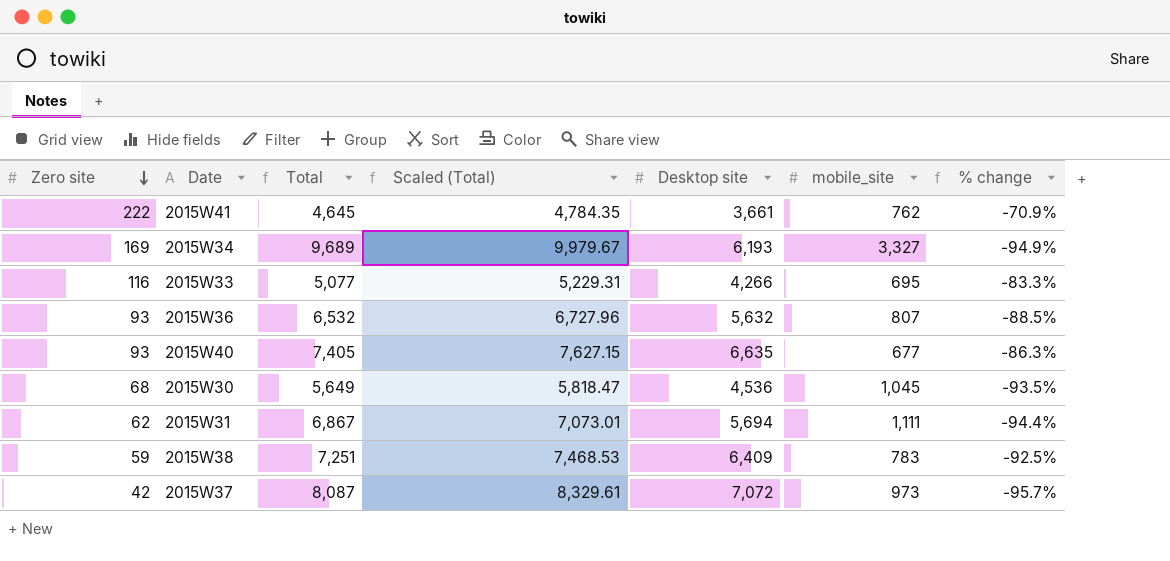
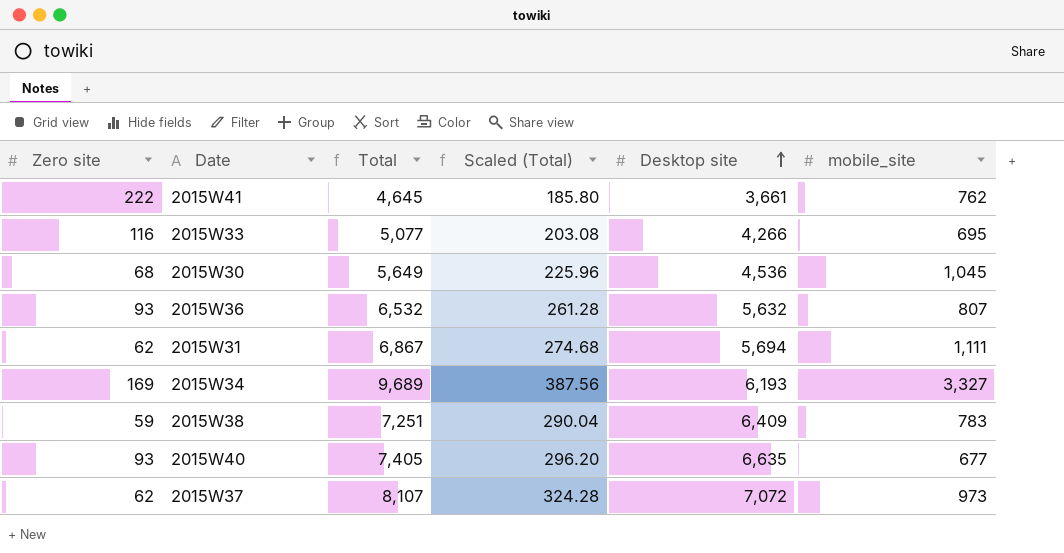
row order: Zero site descending -> Desktop site ascending
column % change | formula: ([Zero site] - [mobile_site]) / [mobile_site] -> none
column Scaled (Total) | formula: [Total] * 1.03 -> [Total] * 0.04
2015W37 | Zero site: 42 -> 62
2015W37 | Total: 8,087 -> 8,107

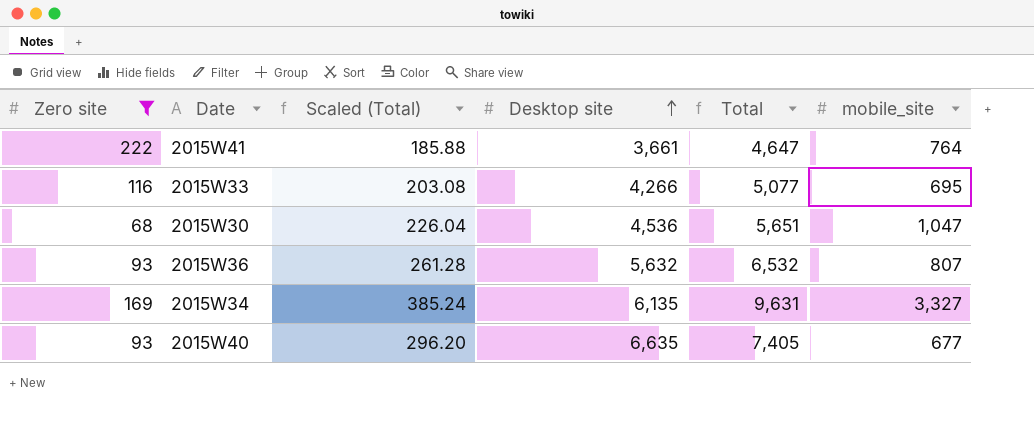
filter: none -> Zero site >= 68
column Total | position: 3 -> 5
2015W41 | Scaled (Total): 185.80 -> 185.88
2015W41 | Total: 4,645 -> 4,647
2015W41 | mobile_site: 762 -> 764
2015W30 | Scaled (Total): 225.96 -> 226.04
2015W30 | Total: 5,649 -> 5,651
2015W30 | mobile_site: 1,045 -> 1,047
2015W34 | Scaled (Total): 387.56 -> 385.24
2015W34 | Desktop site: 6,193 -> 6,135
2015W34 | Total: 9,689 -> 9,631

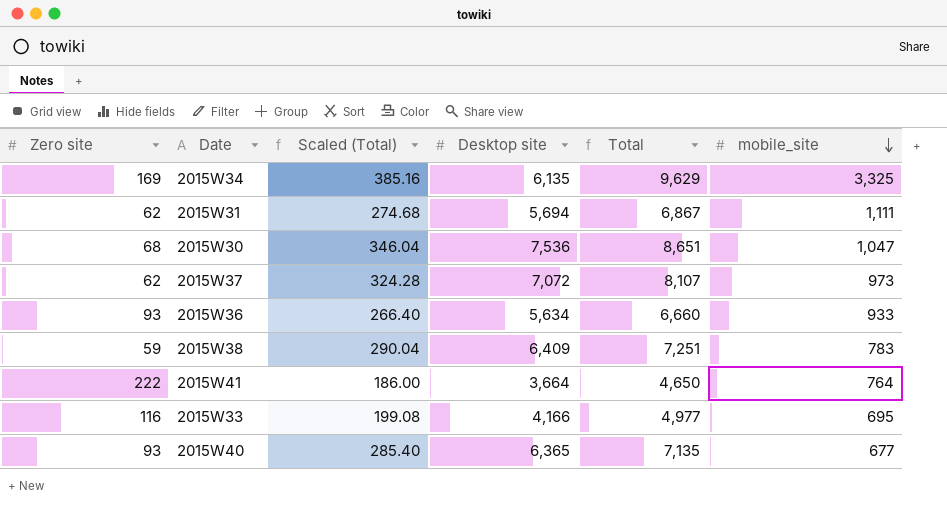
filter: Zero site >= 68 -> none
row order: Desktop site ascending -> mobile_site descending
2015W34 | Scaled (Total): 385.24 -> 385.16
2015W34 | Total: 9,631 -> 9,629
2015W34 | mobile_site: 3,327 -> 3,325
2015W30 | Scaled (Total): 226.04 -> 346.04
2015W30 | Desktop site: 4,536 -> 7,536
2015W30 | Total: 5,651 -> 8,651
2015W36 | Scaled (Total): 261.28 -> 266.40
2015W36 | Desktop site: 5,632 -> 5,634
2015W36 | Total: 6,532 -> 6,660
2015W36 | mobile_site: 807 -> 933
2015W41 | Scaled (Total): 185.88 -> 186.00
2015W41 | Desktop site: 3,661 -> 3,664
2015W41 | Total: 4,647 -> 4,650
2015W33 | Scaled (Total): 203.08 -> 199.08
2015W33 | Desktop site: 4,266 -> 4,166
2015W33 | Total: 5,077 -> 4,977
2015W40 | Scaled (Total): 296.20 -> 285.40
2015W40 | Desktop site: 6,635 -> 6,365
2015W40 | Total: 7,405 -> 7,135

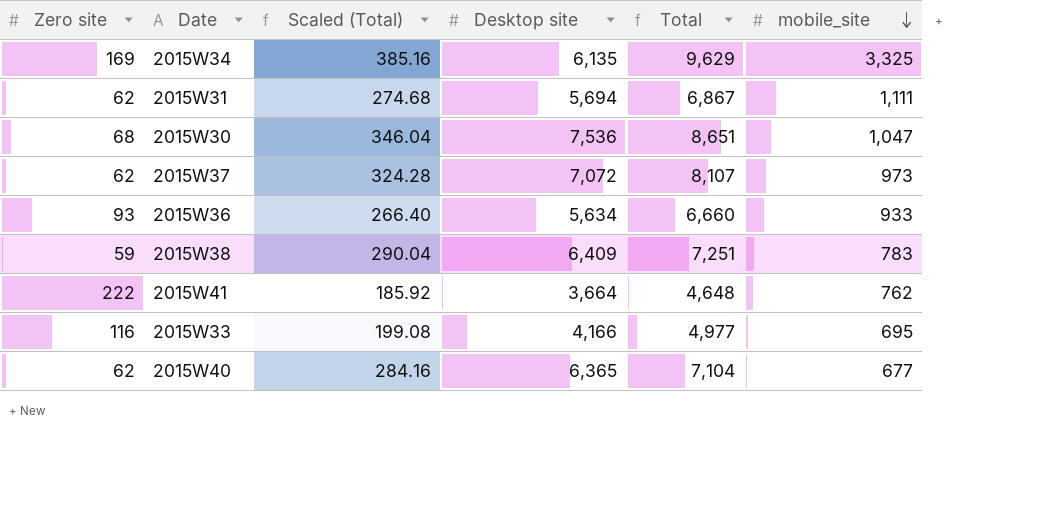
2015W41 | Scaled (Total): 186.00 -> 185.92
2015W41 | Total: 4,650 -> 4,648
2015W41 | mobile_site: 764 -> 762
2015W40 | Zero site: 93 -> 62
2015W40 | Scaled (Total): 285.40 -> 284.16
2015W40 | Total: 7,135 -> 7,104

